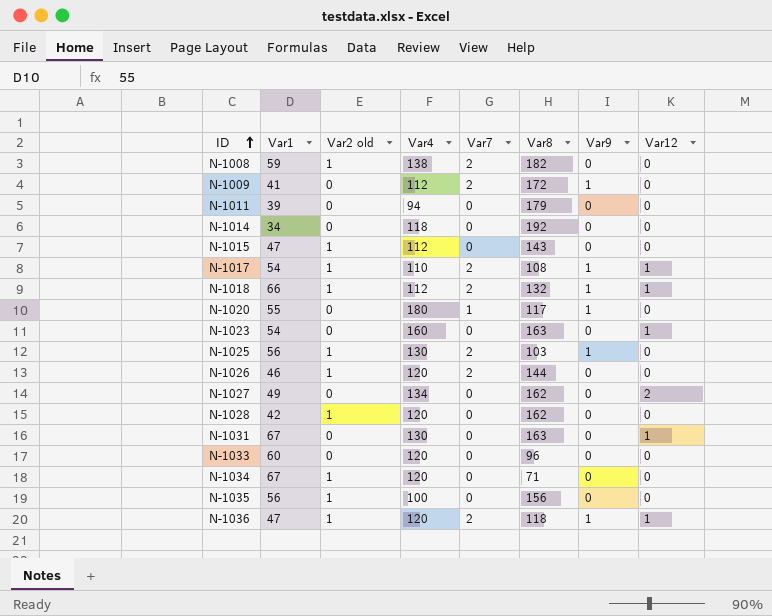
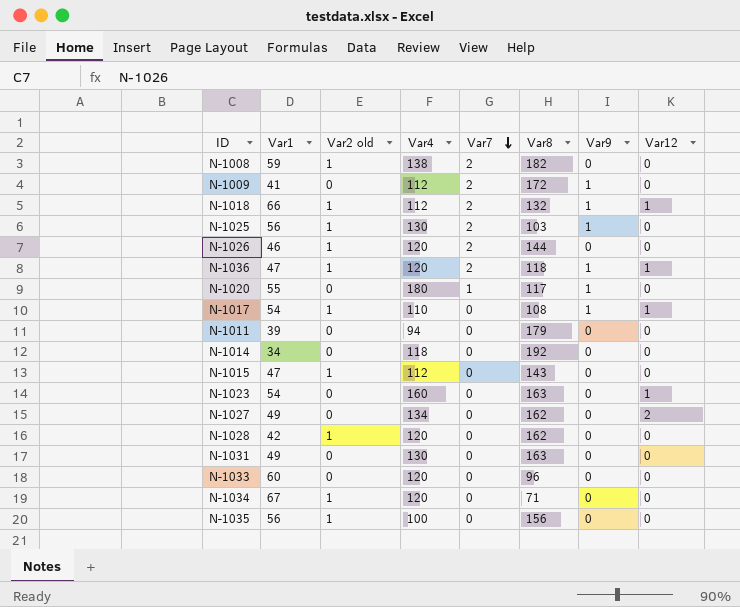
row order: ID ascending -> Var7 descending
N-1017 | Var7: 2 -> 0
N-1031 | Var1: 67 -> 49
N-1031 | Var12: 1 -> 0

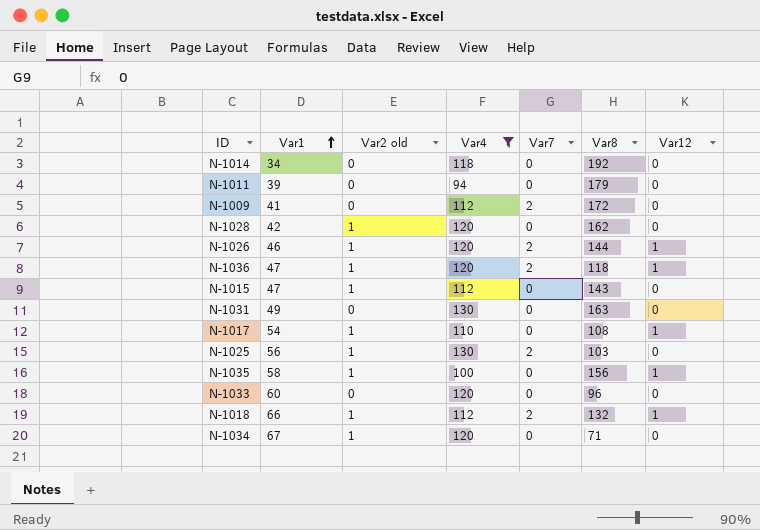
filter: none -> Var4 <= 130
row order: Var7 descending -> Var1 ascending
column Var9 | position: 7 -> none
N-1026 | Var12: 0 -> 1
N-1035 | Var1: 56 -> 58
N-1035 | Var12: 0 -> 1

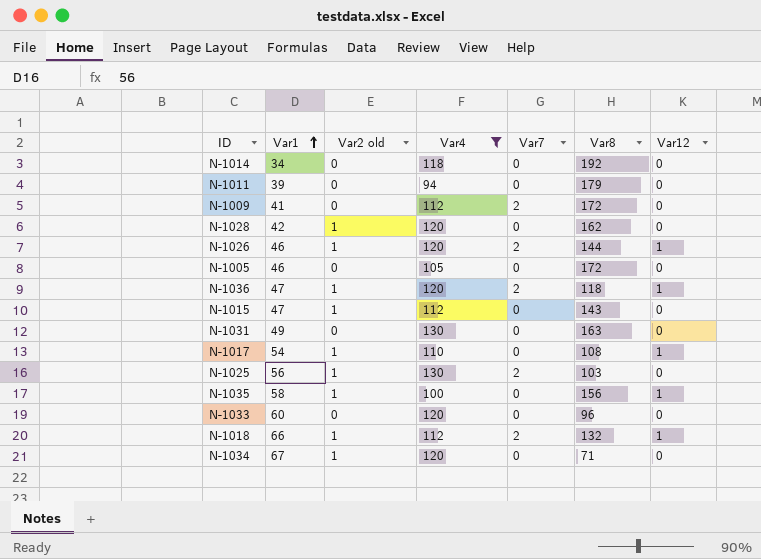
row N-1005: none -> 46 | 0 | 105 | 0 | 172 | 0

